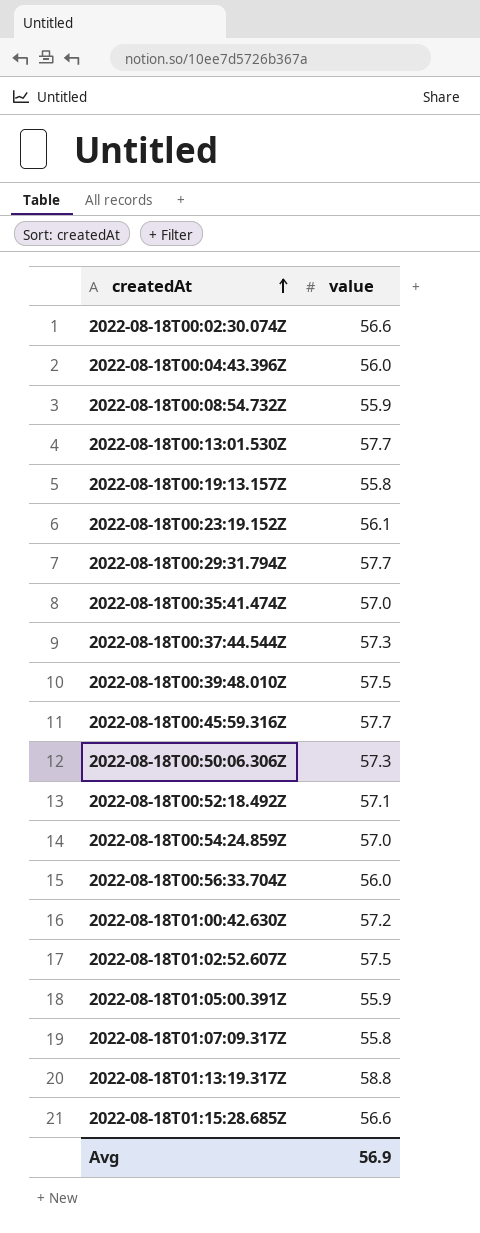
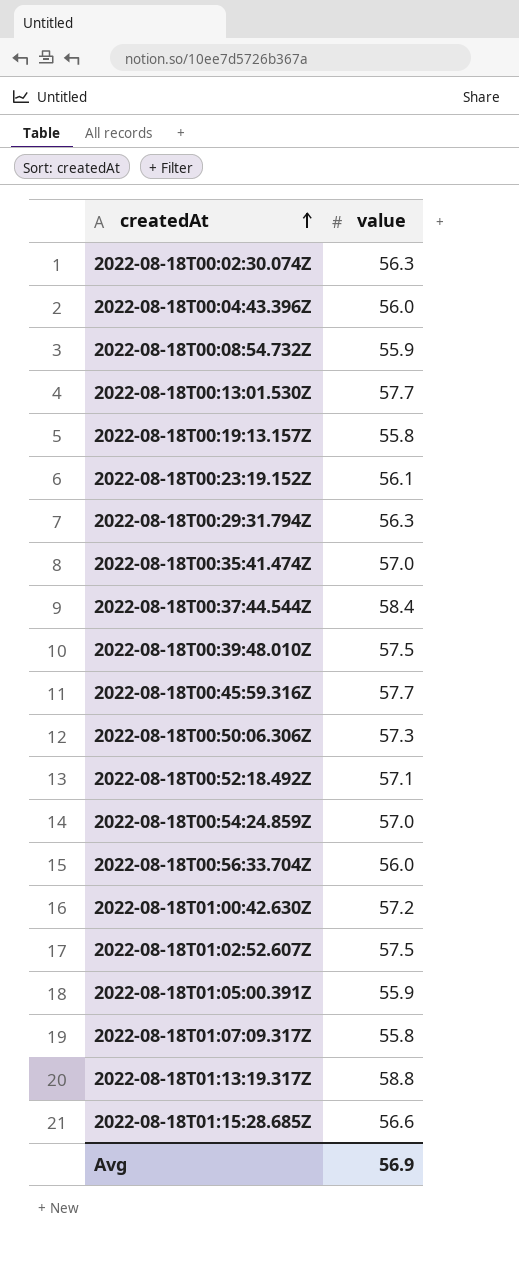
2022-08-18T00:02:30.074Z | value: 56.6 -> 56.3
2022-08-18T00:29:31.794Z | value: 57.7 -> 56.3
2022-08-18T00:37:44.544Z | value: 57.3 -> 58.4

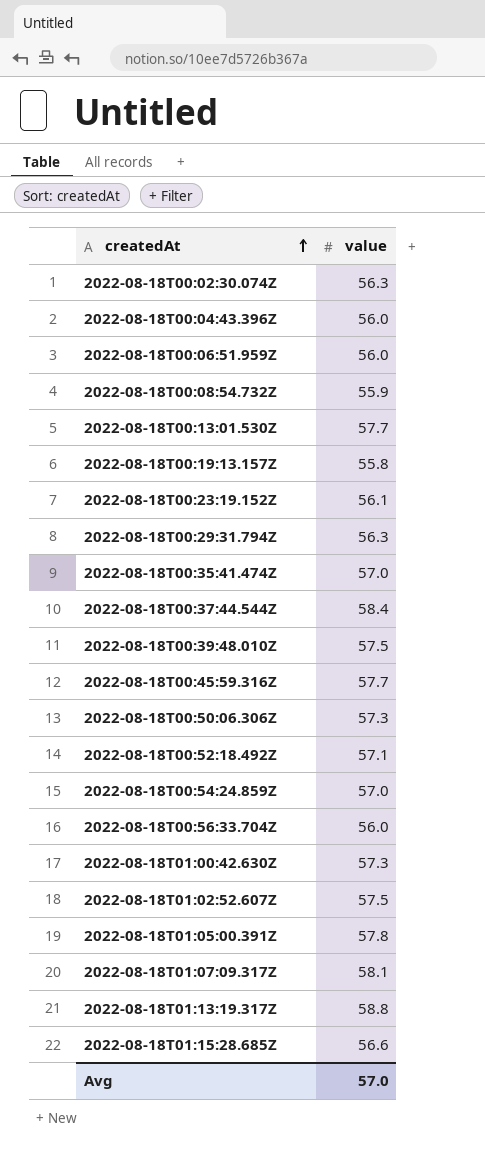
row 2022-08-18T00:06:51.959Z: none -> 56.0
2022-08-18T01:00:42.630Z | value: 57.2 -> 57.3
2022-08-18T01:05:00.391Z | value: 55.9 -> 57.8
2022-08-18T01:07:09.317Z | value: 55.8 -> 58.1
Avg | value: 56.9 -> 57.0

